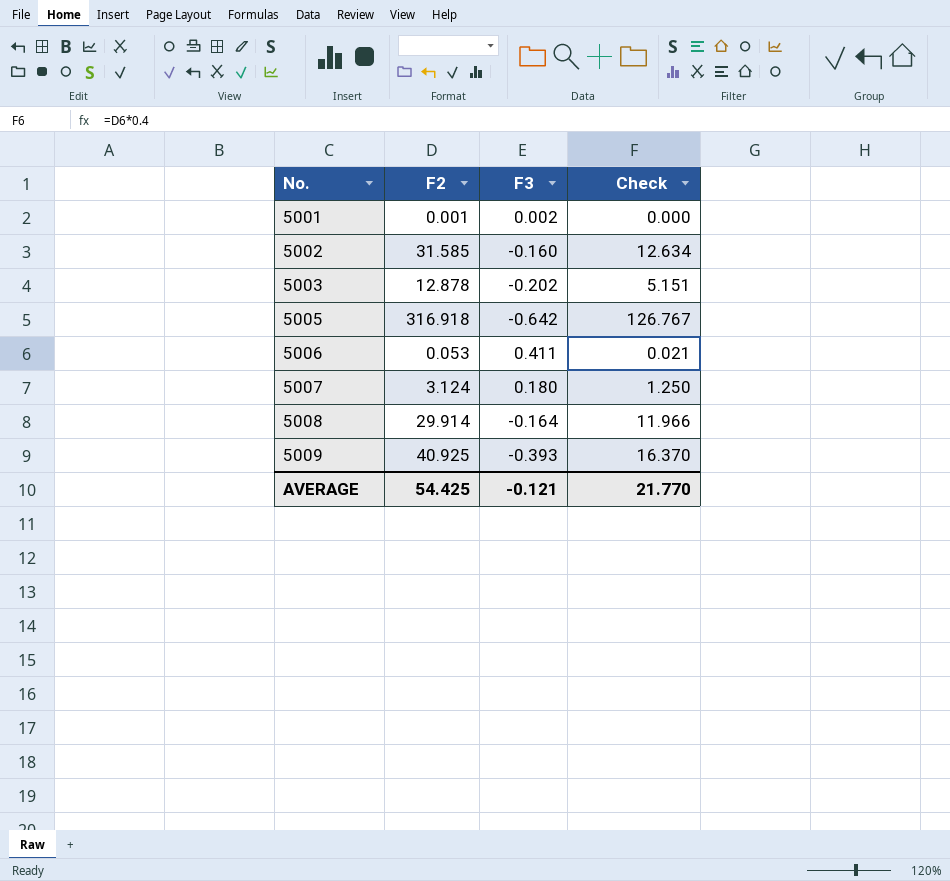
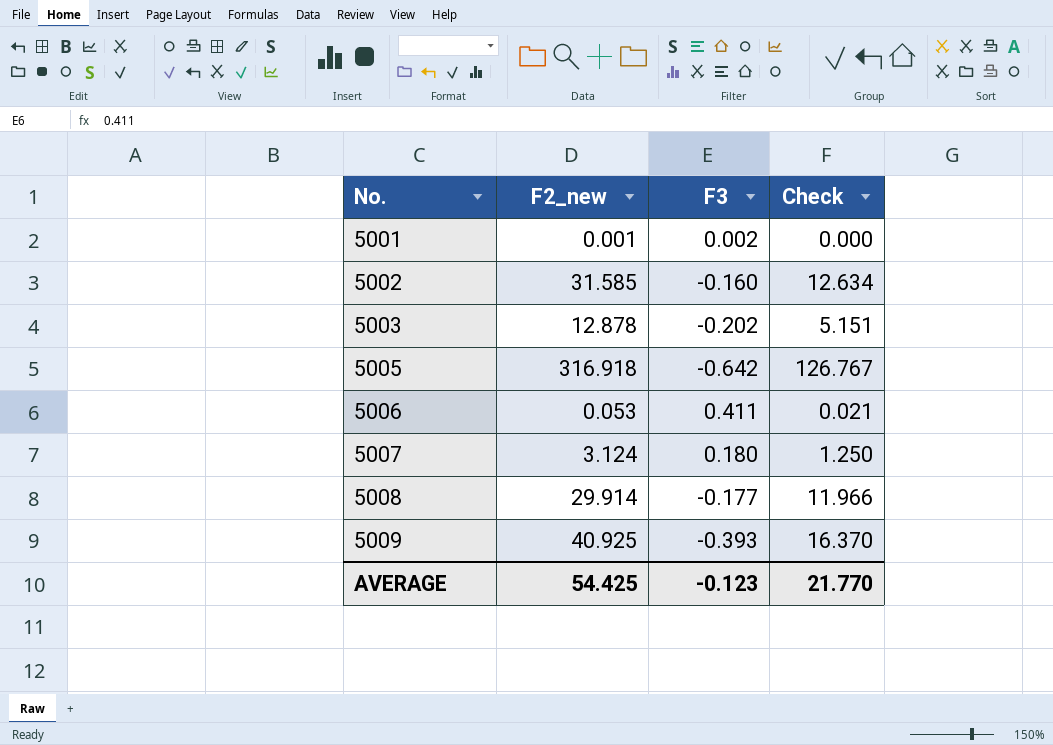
column name: F2 -> F2_new
5008 | F3: -0.164 -> -0.177
AVERAGE | F3: -0.121 -> -0.123

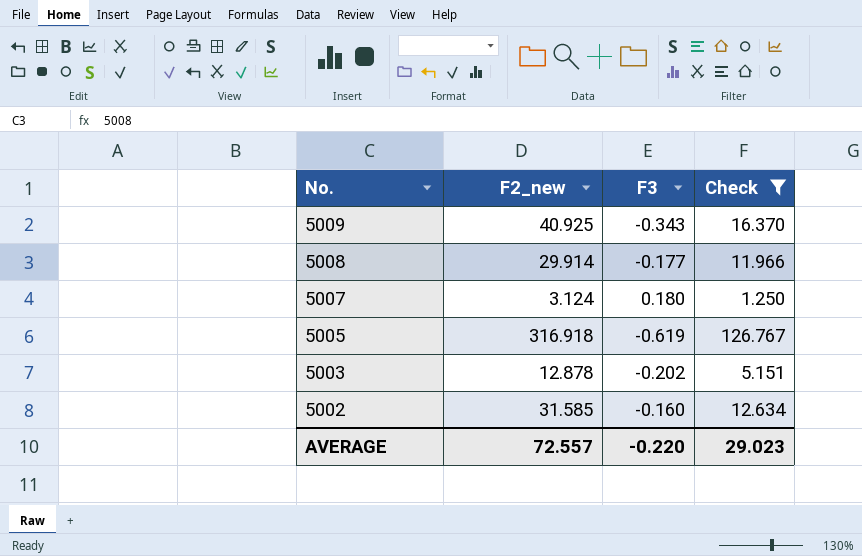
filter: none -> Check >= 1.250
row order: No. ascending -> No. descending
5009 | F3: -0.393 -> -0.343
5005 | F3: -0.642 -> -0.619
AVERAGE | F2_new: 54.425 -> 72.557
AVERAGE | F3: -0.123 -> -0.220
AVERAGE | Check: 21.770 -> 29.023

